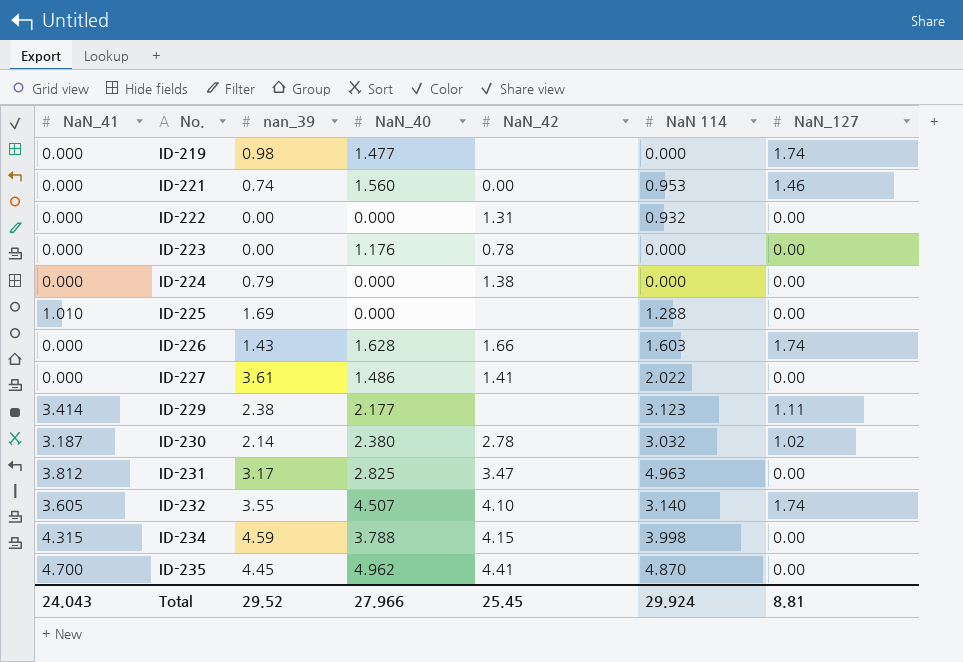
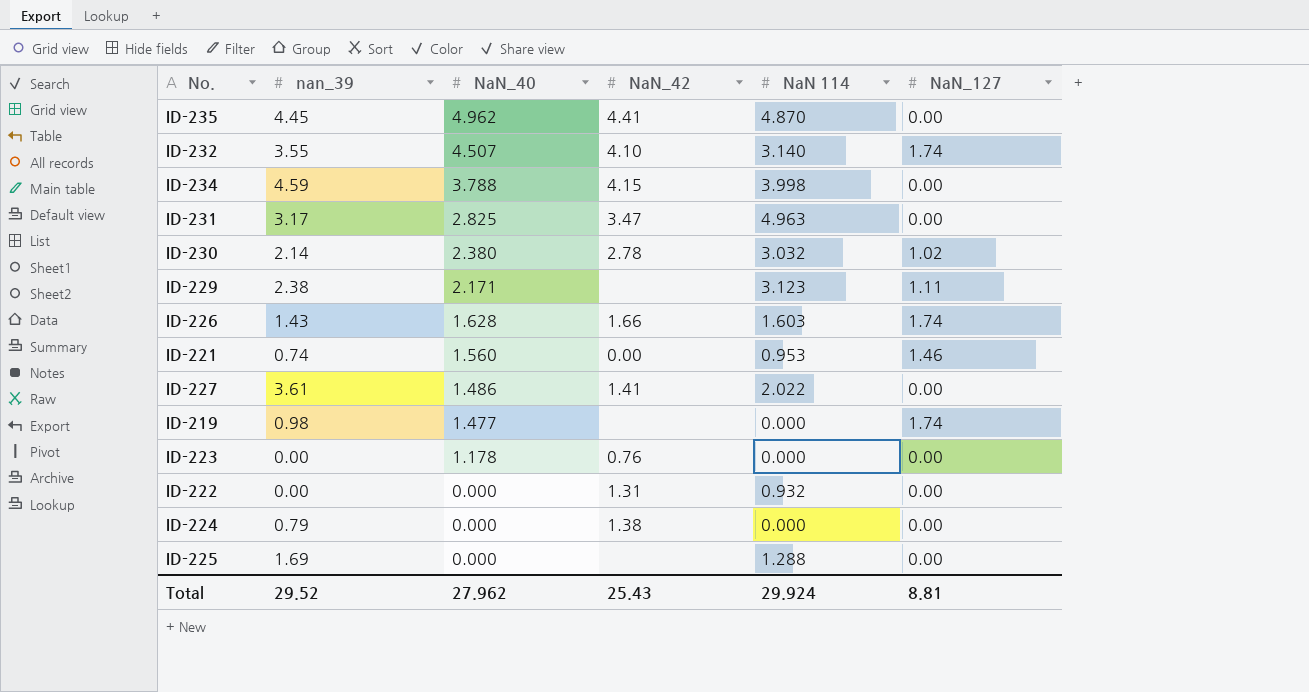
row order: No. ascending -> NaN_40 descending
column NaN_41 | position: 1 -> none
ID-229 | NaN_40: 2.177 -> 2.171
ID-223 | NaN_40: 1.176 -> 1.178
ID-223 | NaN_42: 0.78 -> 0.76
Total | NaN_40: 27.966 -> 27.962
Total | NaN_42: 25.45 -> 25.43

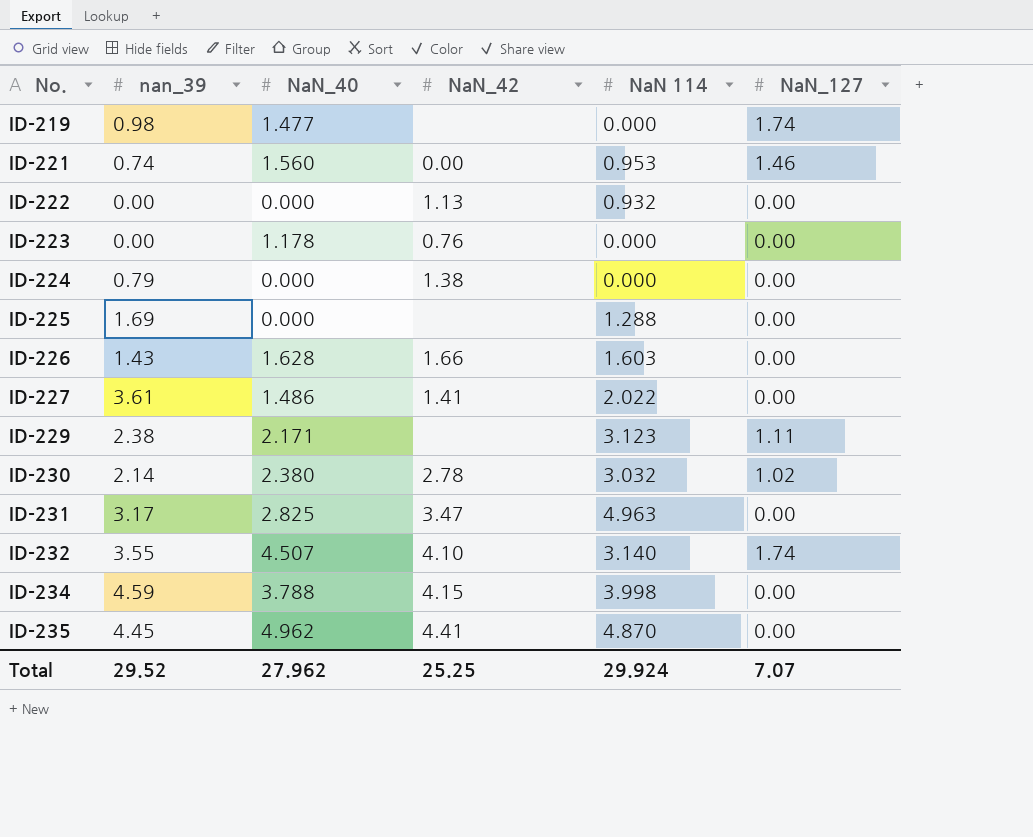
row order: NaN_40 descending -> No. ascending
ID-222 | NaN_42: 1.31 -> 1.13
ID-226 | NaN_127: 1.74 -> 0.00
Total | NaN_42: 25.43 -> 25.25
Total | NaN_127: 8.81 -> 7.07

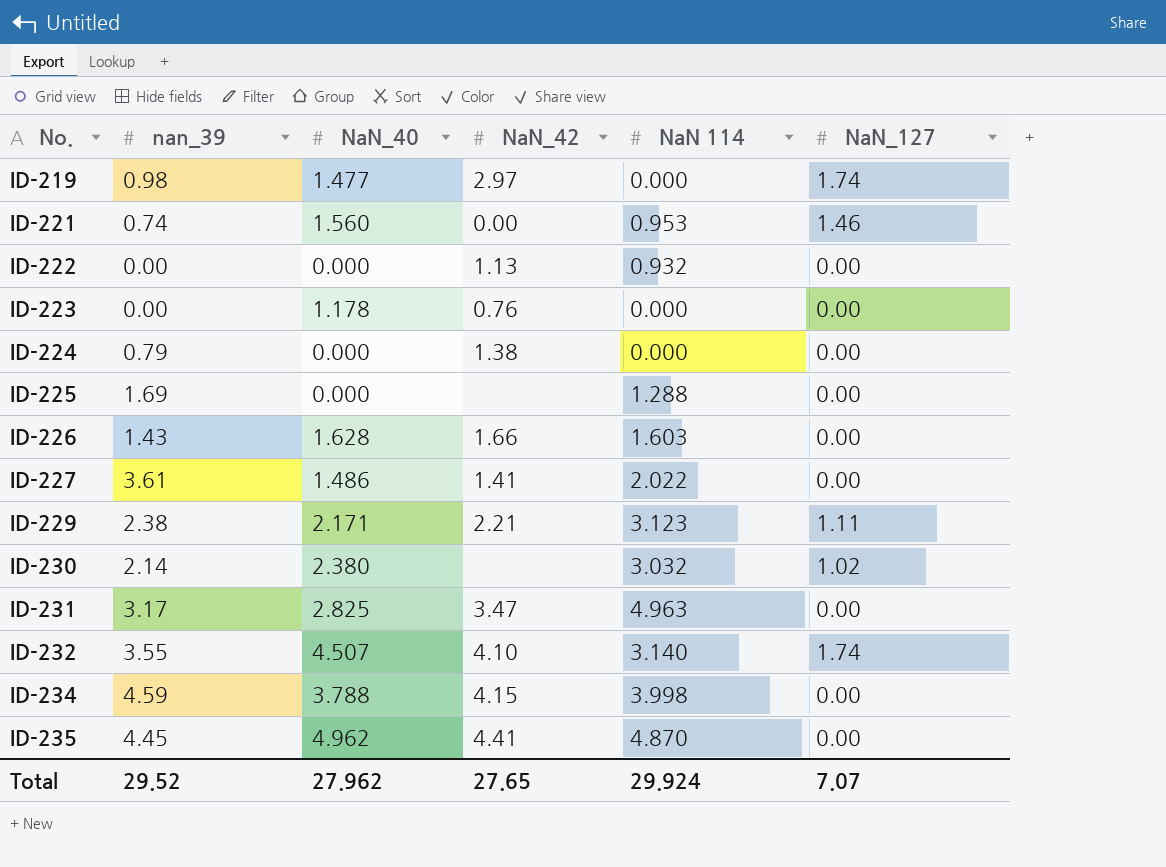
ID-219 | NaN_42: none -> 2.97
ID-229 | NaN_42: none -> 2.21
ID-230 | NaN_42: 2.78 -> none
Total | NaN_42: 25.25 -> 27.65

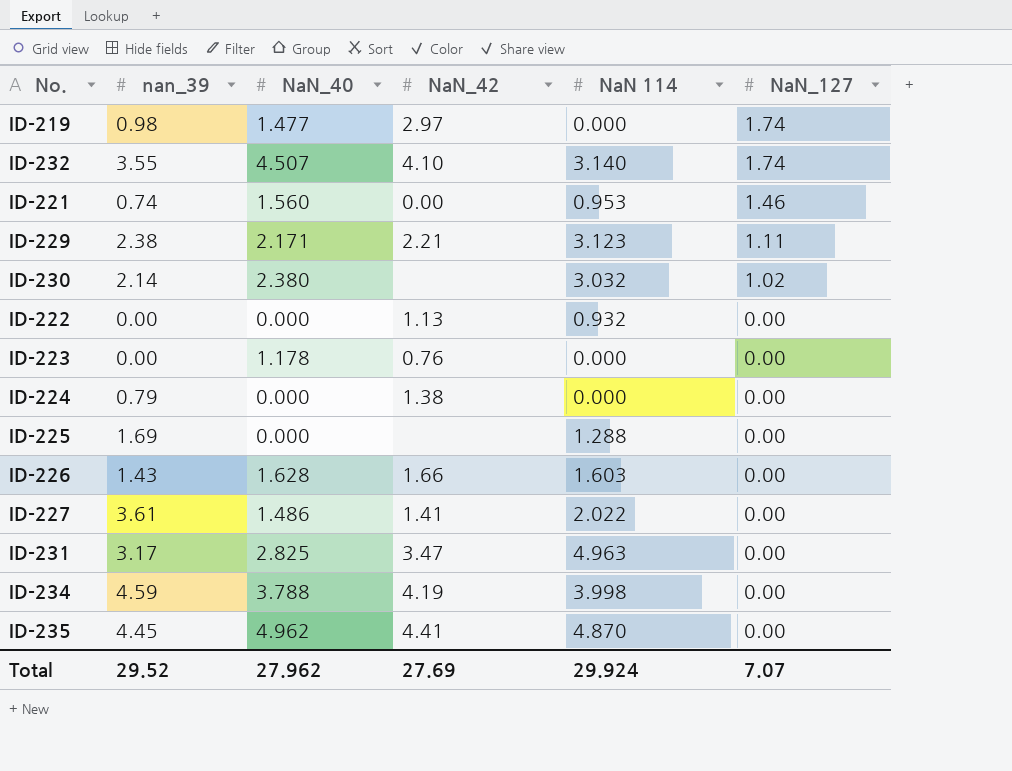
row order: No. ascending -> NaN_127 descending
ID-234 | NaN_42: 4.15 -> 4.19
Total | NaN_42: 27.65 -> 27.69

